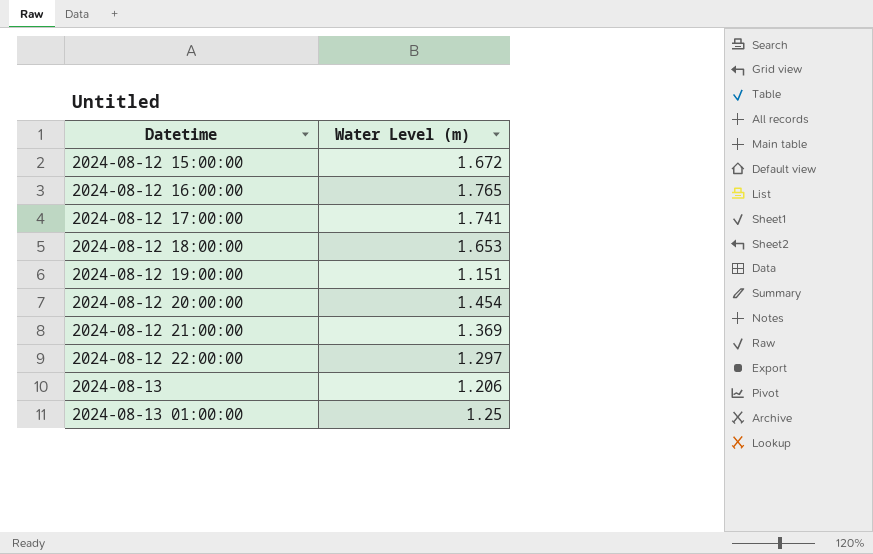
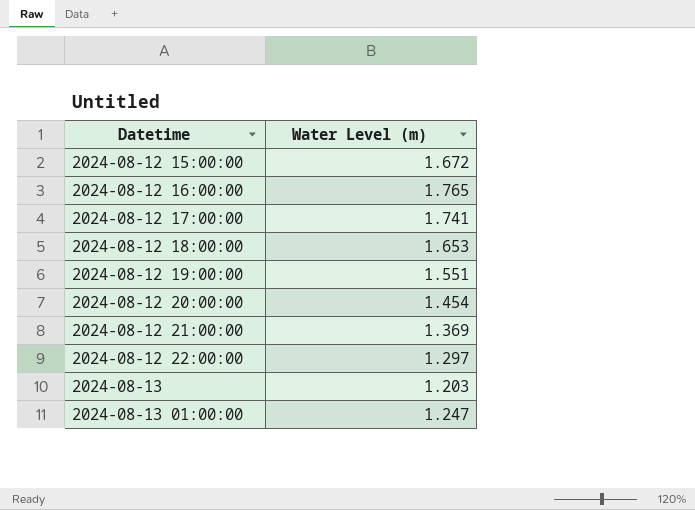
2024-08-12 19:00:00 | Water Level (m): 1.151 -> 1.551
2024-08-13 | Water Level (m): 1.206 -> 1.203
2024-08-13 01:00:00 | Water Level (m): 1.25 -> 1.247

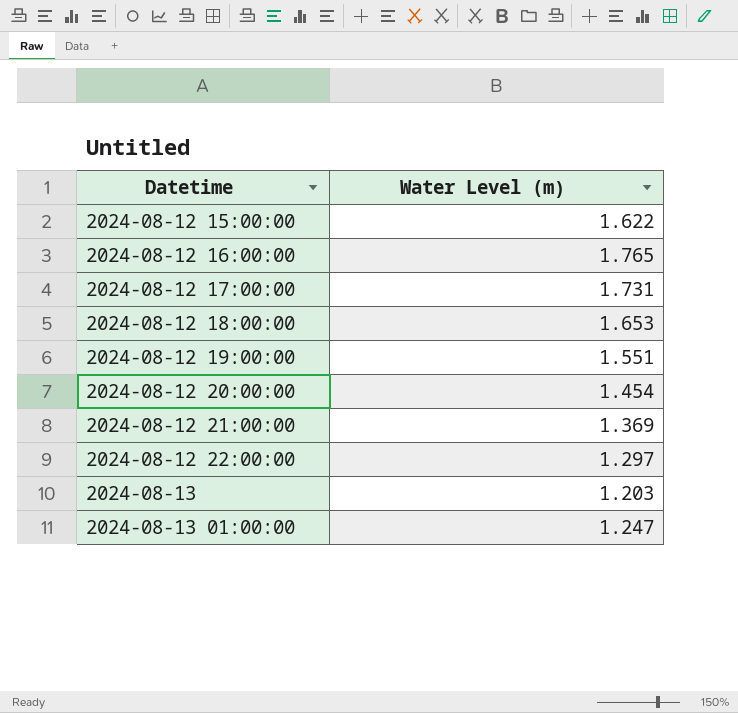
2024-08-12 15:00:00 | Water Level (m): 1.672 -> 1.622
2024-08-12 17:00:00 | Water Level (m): 1.741 -> 1.731

